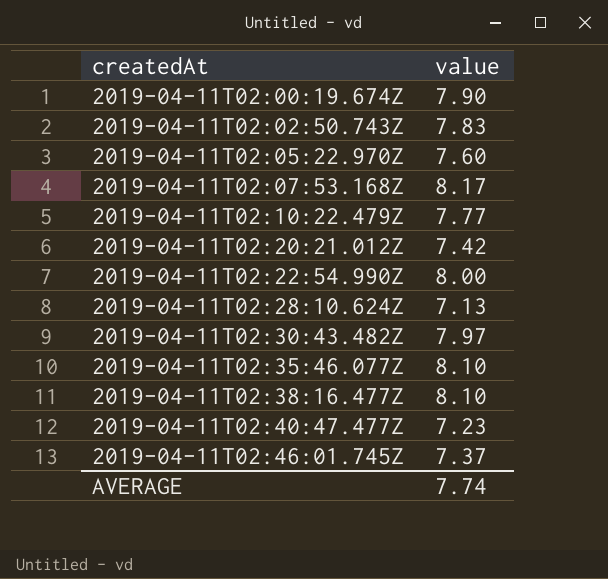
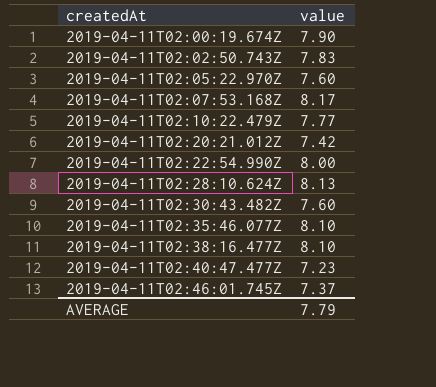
2019-04-11T02:28:10.624Z | value: 7.13 -> 8.13
2019-04-11T02:30:43.482Z | value: 7.97 -> 7.60
AVERAGE | value: 7.74 -> 7.79

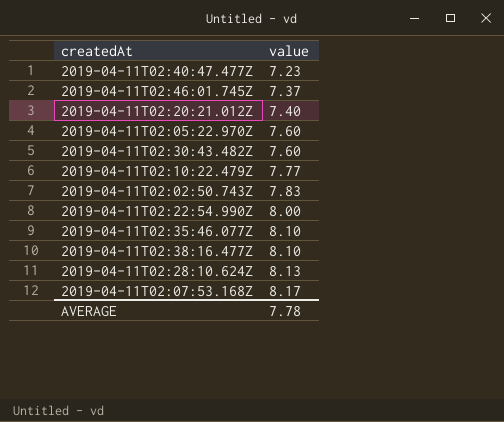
row order: createdAt ascending -> value ascending
row 2019-04-11T02:00:19.674Z: 7.90 -> none
2019-04-11T02:20:21.012Z | value: 7.42 -> 7.40
AVERAGE | value: 7.79 -> 7.78

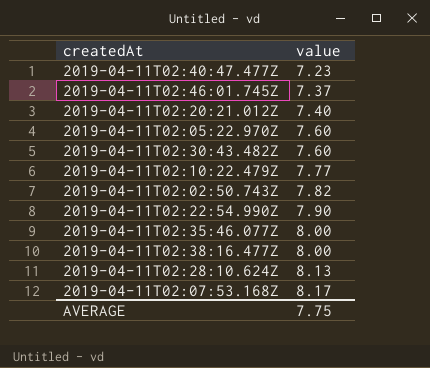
2019-04-11T02:02:50.743Z | value: 7.83 -> 7.82
2019-04-11T02:22:54.990Z | value: 8.00 -> 7.90
2019-04-11T02:35:46.077Z | value: 8.10 -> 8.00
2019-04-11T02:38:16.477Z | value: 8.10 -> 8.00
AVERAGE | value: 7.78 -> 7.75

